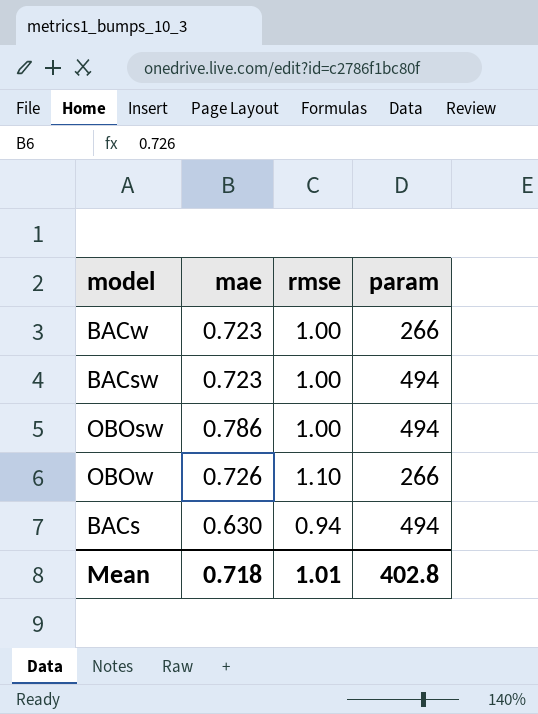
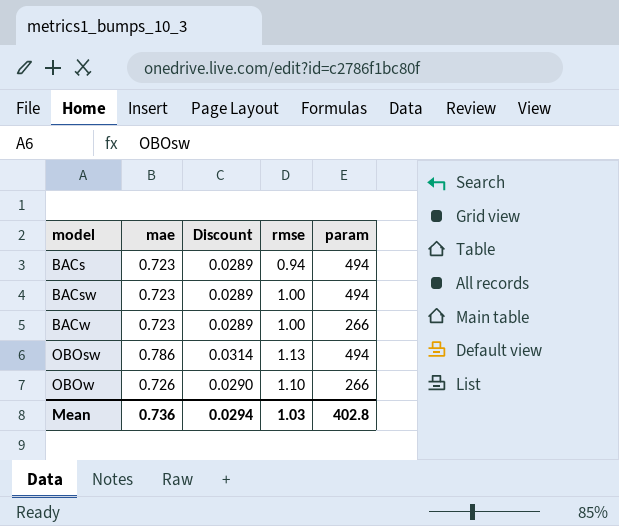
row order: none -> model ascending
column Discount | formula: none -> [mae] * 0.04
BACs | mae: 0.630 -> 0.723
OBOsw | rmse: 1.00 -> 1.13
Mean | mae: 0.718 -> 0.736
Mean | rmse: 1.01 -> 1.03

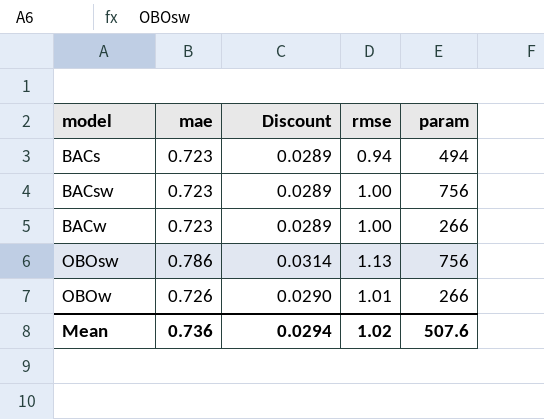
BACsw | param: 494 -> 756
OBOsw | param: 494 -> 756
OBOw | rmse: 1.10 -> 1.01
Mean | rmse: 1.03 -> 1.02
Mean | param: 402.8 -> 507.6

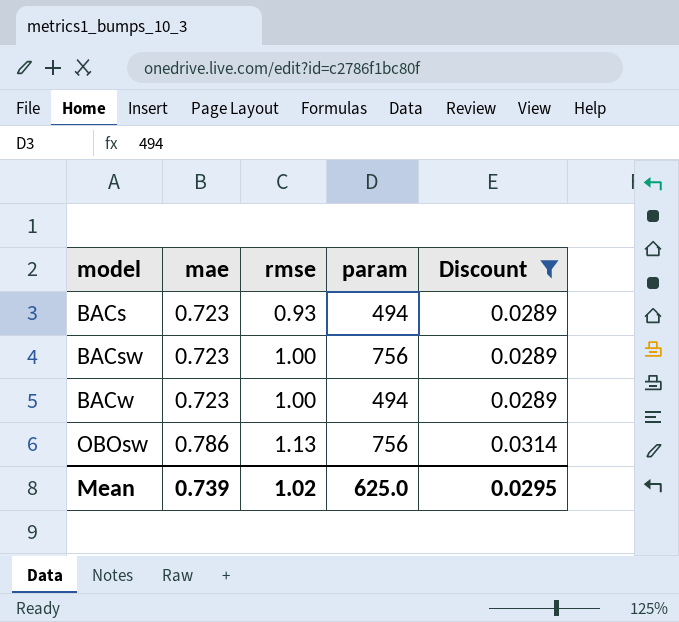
filter: none -> Discount != 0.0290
column Discount | position: 3 -> 5
BACs | rmse: 0.94 -> 0.93
BACw | param: 266 -> 494
Mean | mae: 0.736 -> 0.739
Mean | param: 507.6 -> 625.0
Mean | Discount: 0.0294 -> 0.0295

